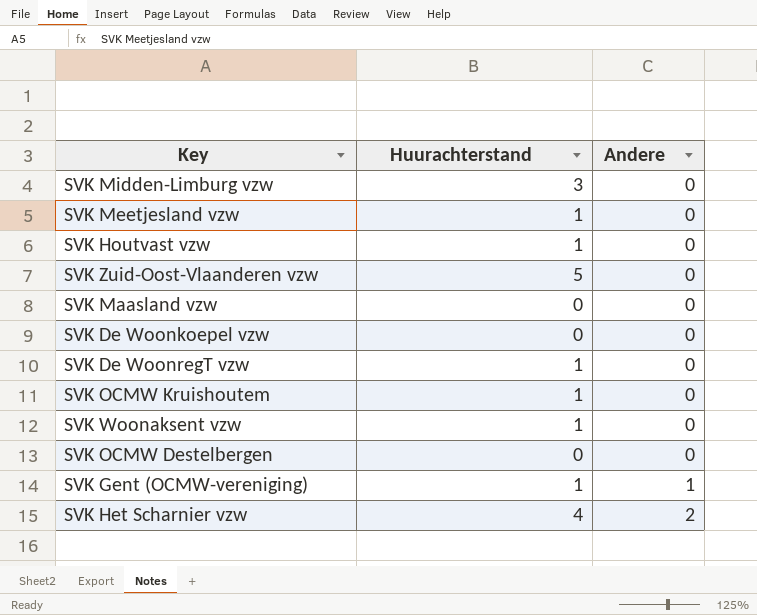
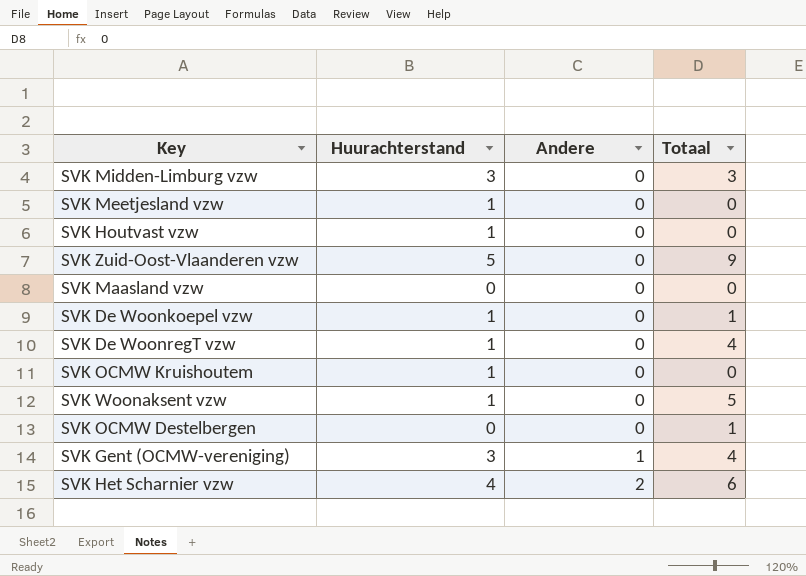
column Totaal | position: none -> 4
SVK De Woonkoepel vzw | Huurachterstand: 0 -> 1
SVK Gent (OCMW-vereniging) | Huurachterstand: 1 -> 3

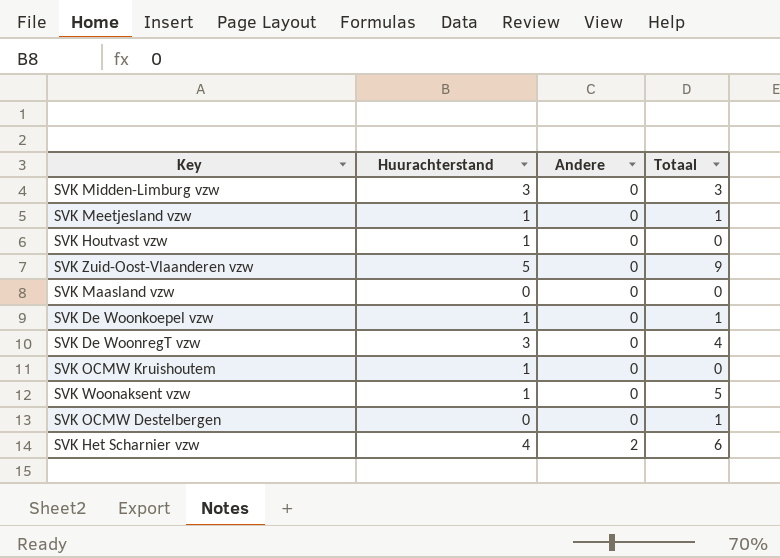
row SVK Gent (OCMW-vereniging): 3 | 1 | 4 -> none
SVK Meetjesland vzw | Totaal: 0 -> 1
SVK De WoonregT vzw | Huurachterstand: 1 -> 3

